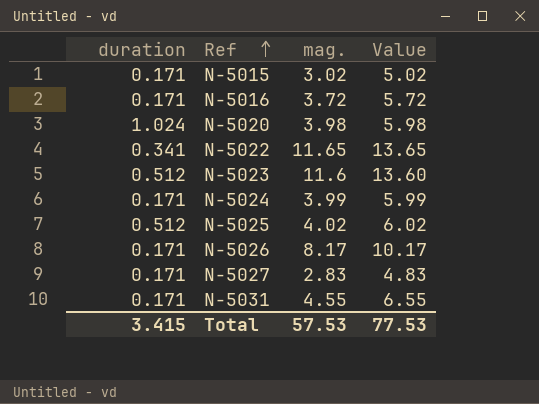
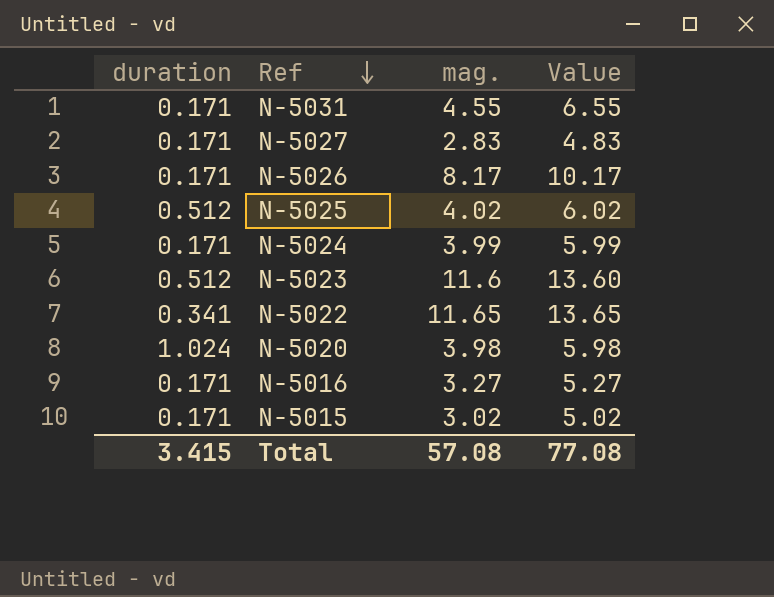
row order: Ref ascending -> Ref descending
N-5016 | mag.: 3.72 -> 3.27
N-5016 | Value: 5.72 -> 5.27
Total | mag.: 57.53 -> 57.08
Total | Value: 77.53 -> 77.08

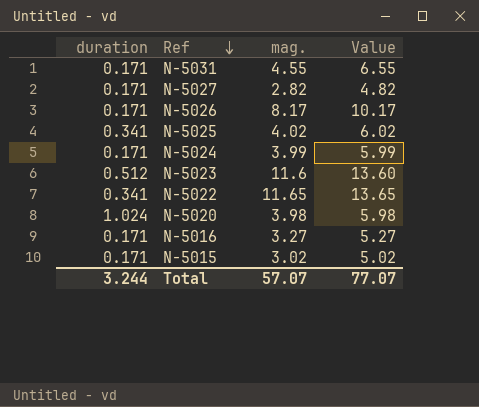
N-5027 | mag.: 2.83 -> 2.82
N-5027 | Value: 4.83 -> 4.82
N-5025 | duration: 0.512 -> 0.341
Total | duration: 3.415 -> 3.244
Total | mag.: 57.08 -> 57.07
Total | Value: 77.08 -> 77.07

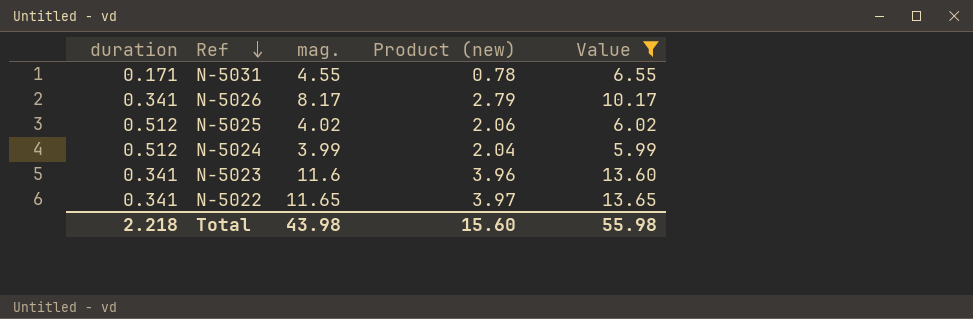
filter: none -> Value >= 5.99
column Product (new) | formula: none -> [duration] * [mag.]
N-5026 | duration: 0.171 -> 0.341
N-5025 | duration: 0.341 -> 0.512
N-5024 | duration: 0.171 -> 0.512
N-5023 | duration: 0.512 -> 0.341
Total | duration: 3.244 -> 2.218
Total | mag.: 57.07 -> 43.98
Total | Value: 77.07 -> 55.98

